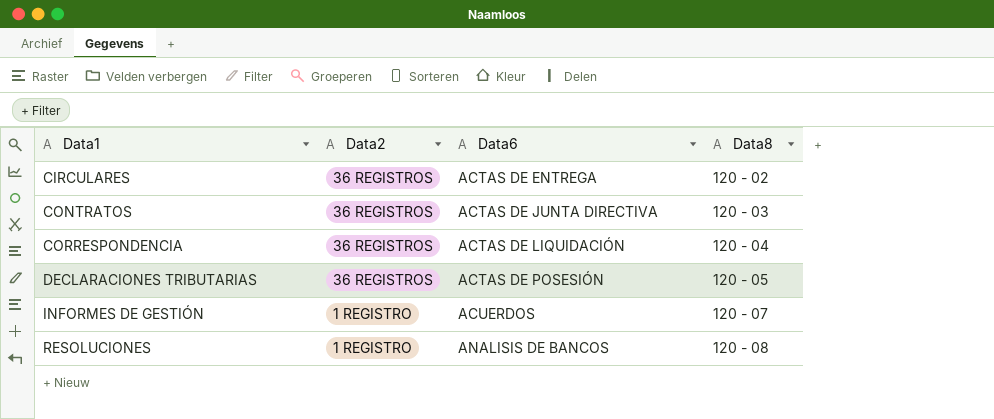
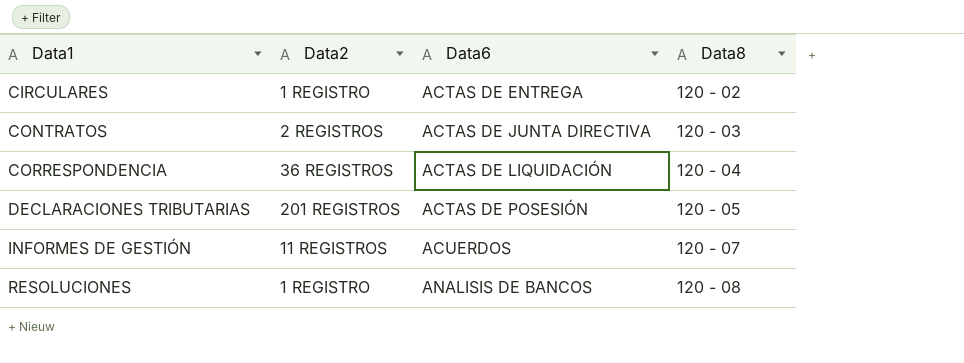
CIRCULARES | Data2: 36 REGISTROS -> 1 REGISTRO
CONTRATOS | Data2: 36 REGISTROS -> 2 REGISTROS
DECLARACIONES TRIBUTARIAS | Data2: 36 REGISTROS -> 201 REGISTROS
INFORMES DE GESTIÓN | Data2: 1 REGISTRO -> 11 REGISTROS

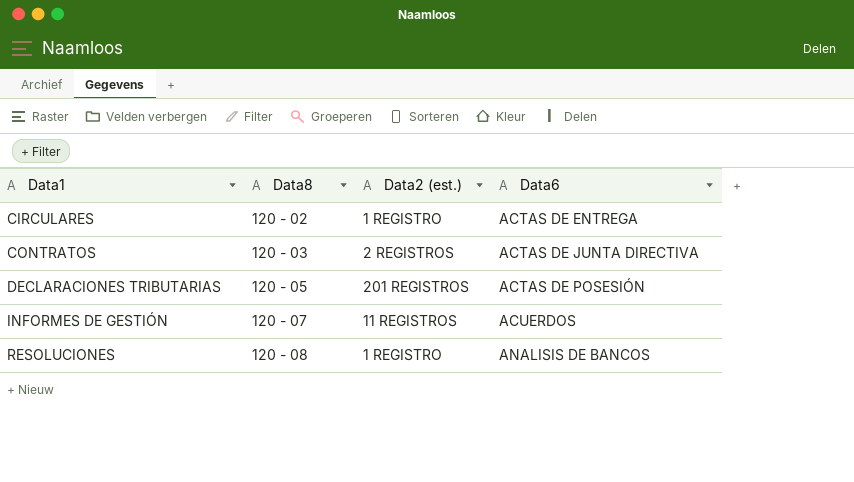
column Data8 | position: 4 -> 2
column name: Data2 -> Data2 (est.)
row CORRESPONDENCIA: 36 REGISTROS | ACTAS DE LIQUIDACIÓN | 120 - 04 -> none

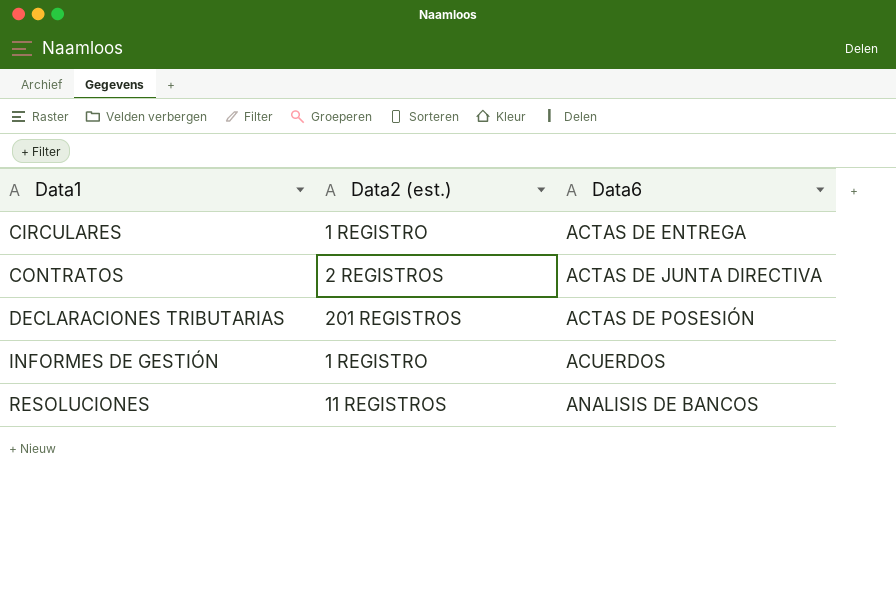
column Data8 | position: 2 -> none
INFORMES DE GESTIÓN | Data2 (est.): 11 REGISTROS -> 1 REGISTRO
RESOLUCIONES | Data2 (est.): 1 REGISTRO -> 11 REGISTROS

